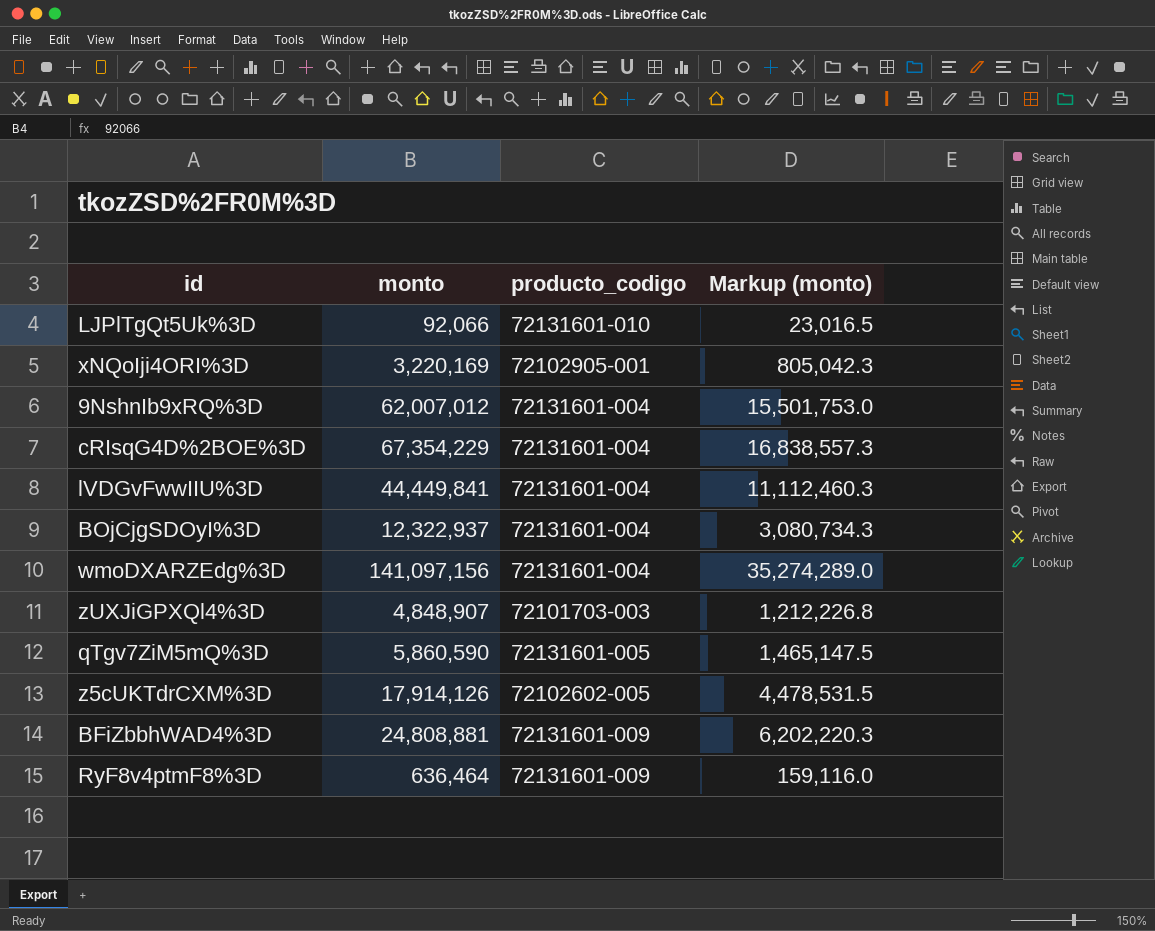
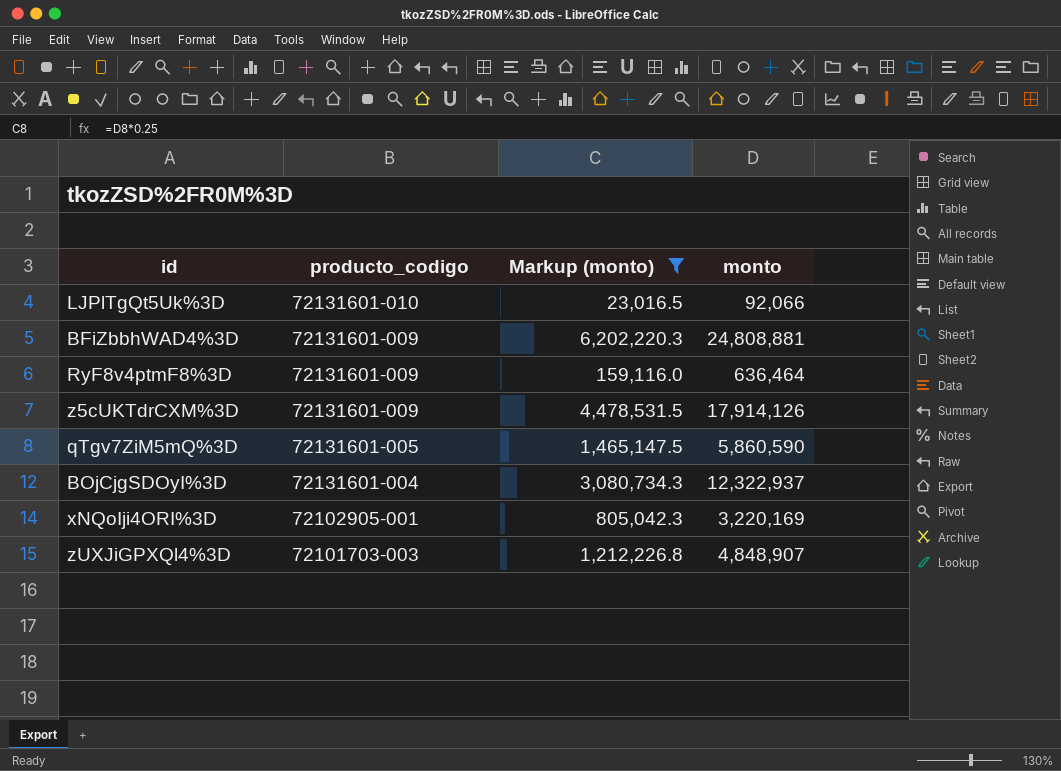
filter: none -> Markup (monto) <= 6,202,220.3
row order: none -> producto_codigo descending
column monto | position: 2 -> 4
z5cUKTdrCXM%3D | producto_codigo: 72102602-005 -> 72131601-009

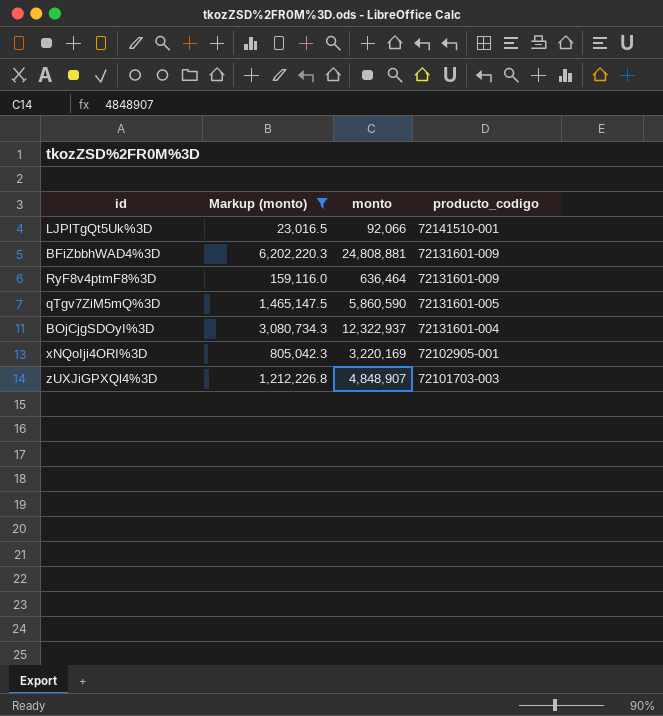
column producto_codigo | position: 2 -> 4
row z5cUKTdrCXM%3D: 72131601-009 | 4,478,531.5 | 17,914,126 -> none
LJPlTgQt5Uk%3D | producto_codigo: 72131601-010 -> 72141510-001

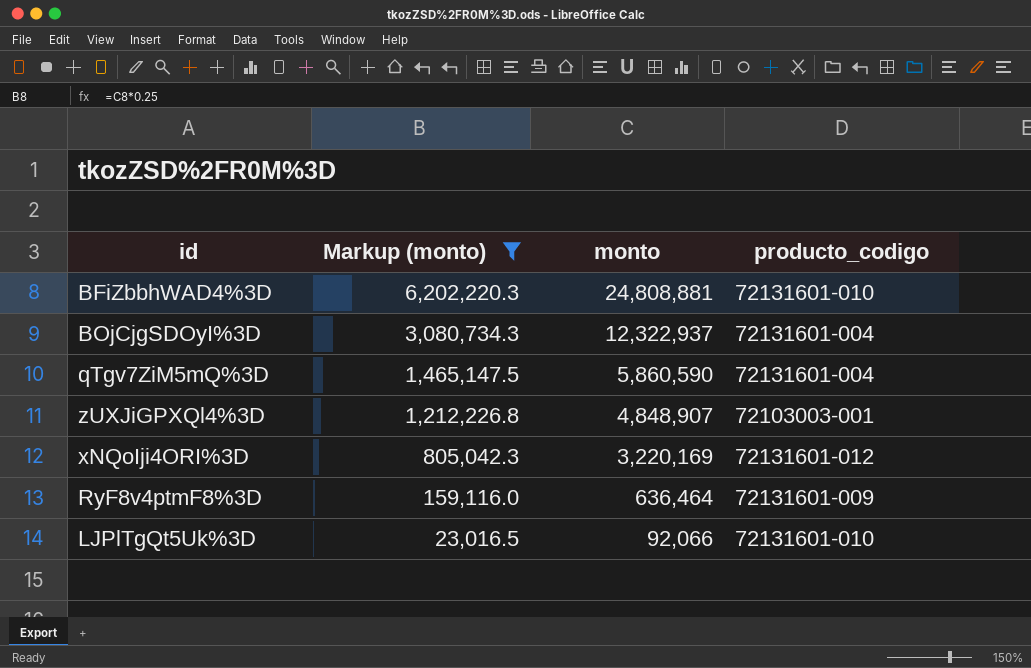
row order: producto_codigo descending -> Markup (monto) descending
BFiZbbhWAD4%3D | producto_codigo: 72131601-009 -> 72131601-010
qTgv7ZiM5mQ%3D | producto_codigo: 72131601-005 -> 72131601-004
zUXJiGPXQl4%3D | producto_codigo: 72101703-003 -> 72103003-001
xNQoIji4ORI%3D | producto_codigo: 72102905-001 -> 72131601-012
LJPlTgQt5Uk%3D | producto_codigo: 72141510-001 -> 72131601-010

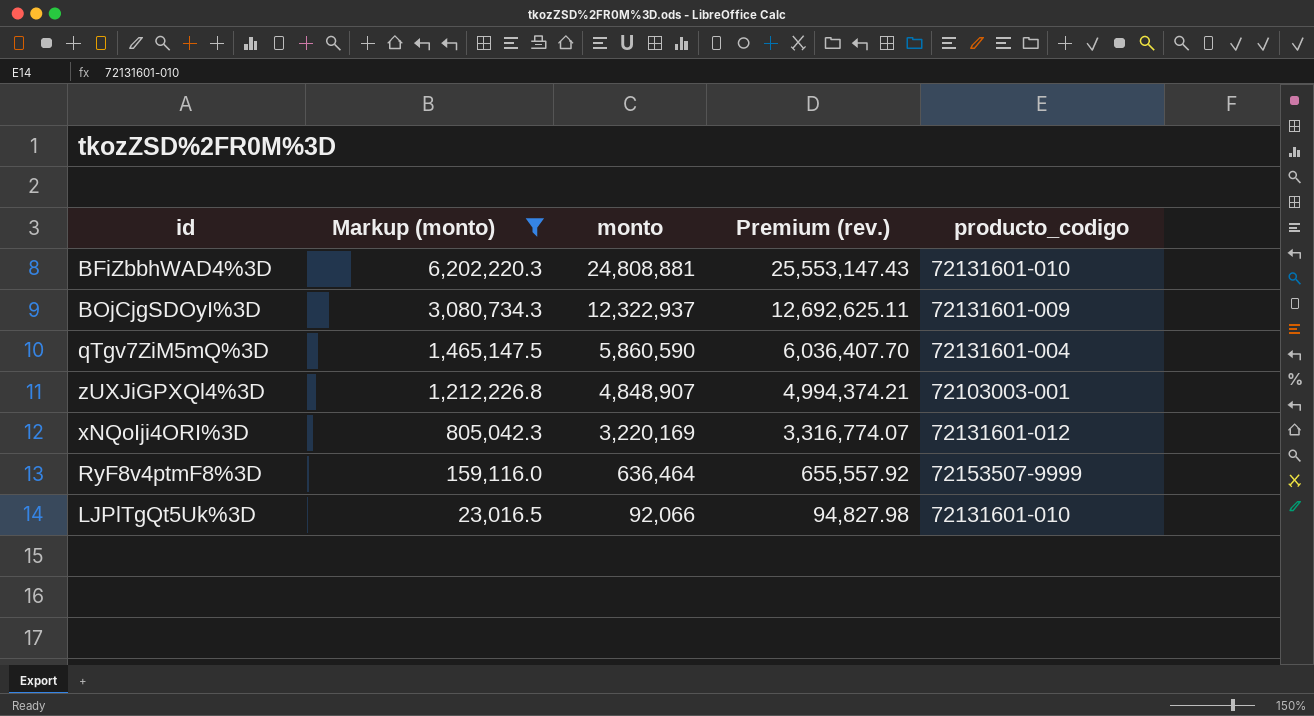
column Premium (rev.) | formula: none -> [monto] * 1.03
BOjCjgSDOyI%3D | producto_codigo: 72131601-004 -> 72131601-009
RyF8v4ptmF8%3D | producto_codigo: 72131601-009 -> 72153507-9999

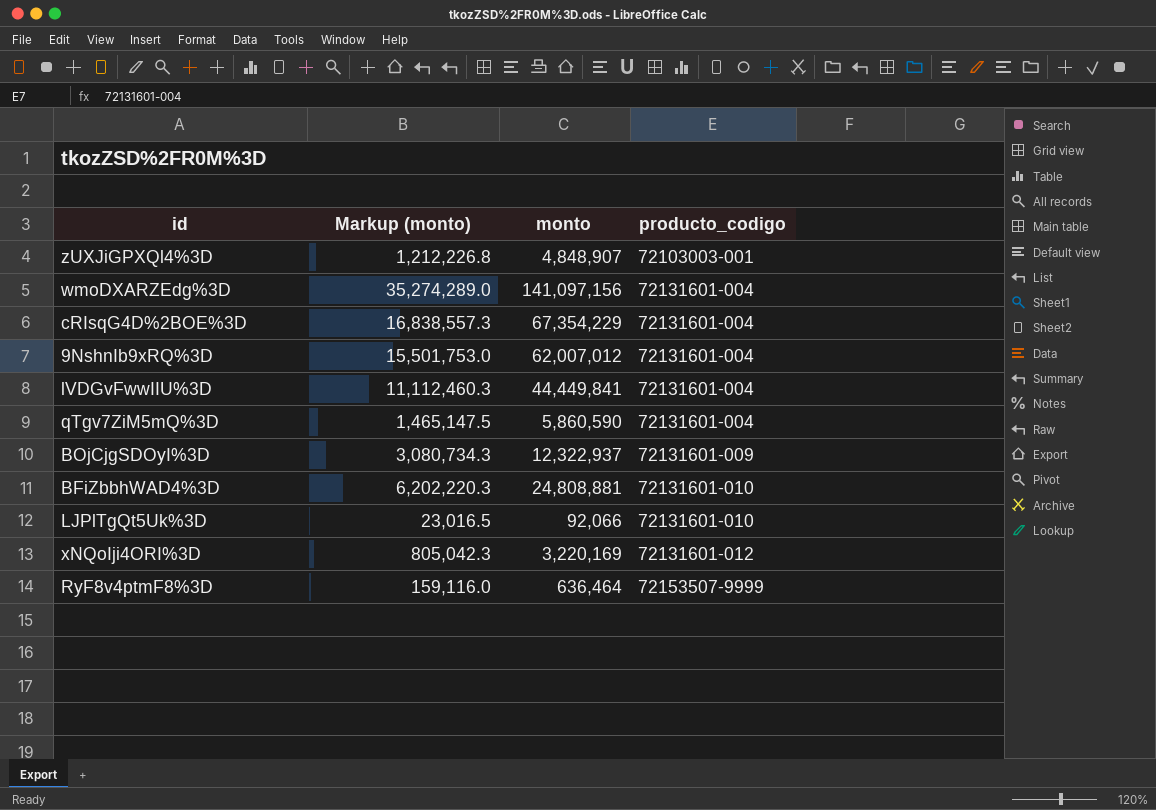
filter: Markup (monto) <= 6,202,220.3 -> none
row order: Markup (monto) descending -> producto_codigo ascending
column Premium (rev.) | formula: [monto] * 1.03 -> none

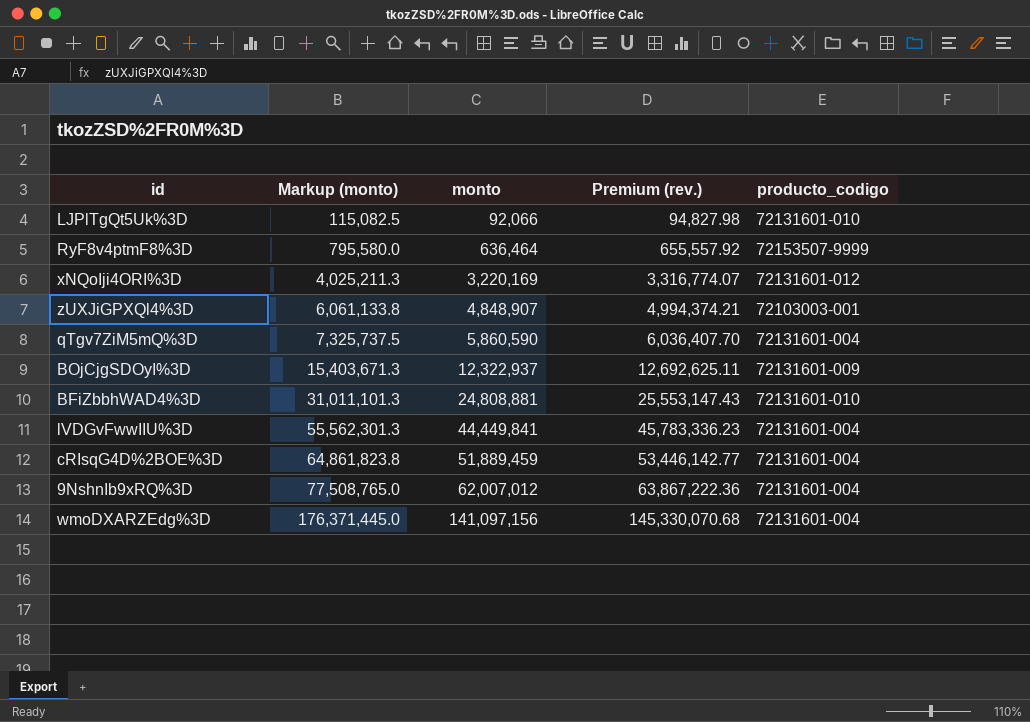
row order: producto_codigo ascending -> Markup (monto) ascending
column Markup (monto) | formula: [monto] * 0.25 -> [monto] * 1.25
column Premium (rev.) | formula: none -> [monto] * 1.03
cRIsqG4D%2BOE%3D | monto: 67,354,229 -> 51,889,459

